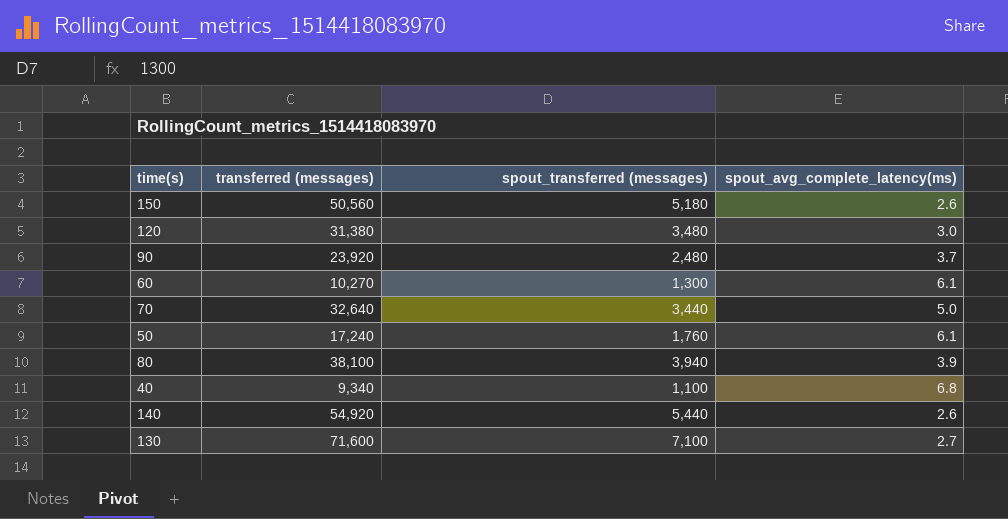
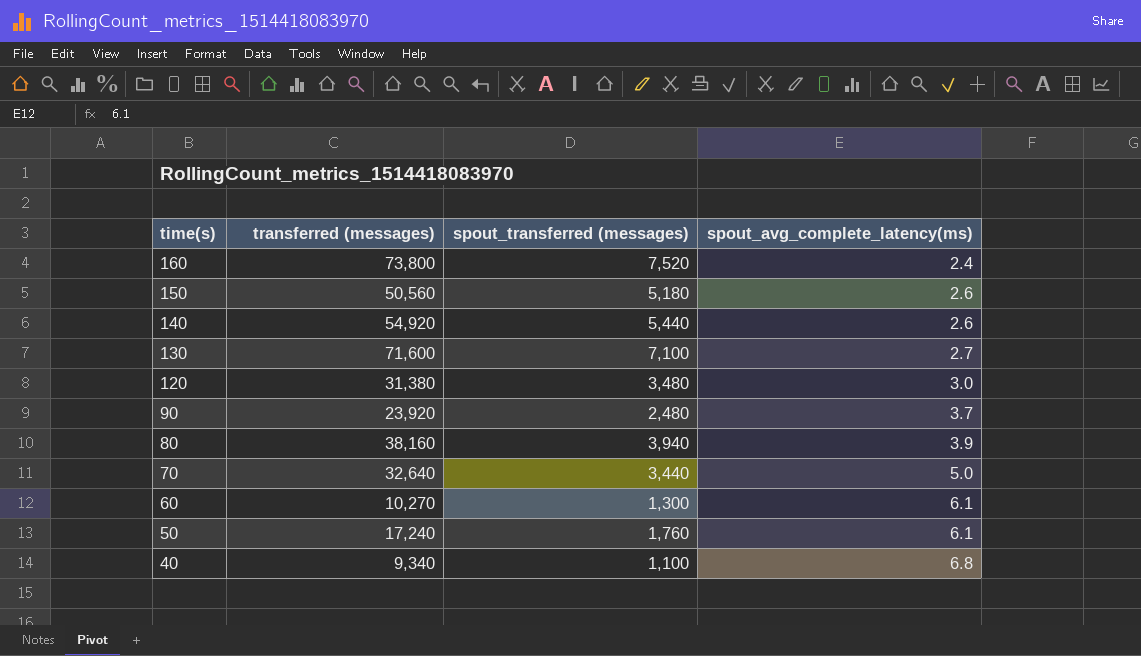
row order: none -> time(s) descending
row 160: none -> 73,800 | 7,520 | 2.4
80 | transferred (messages): 38,100 -> 38,160

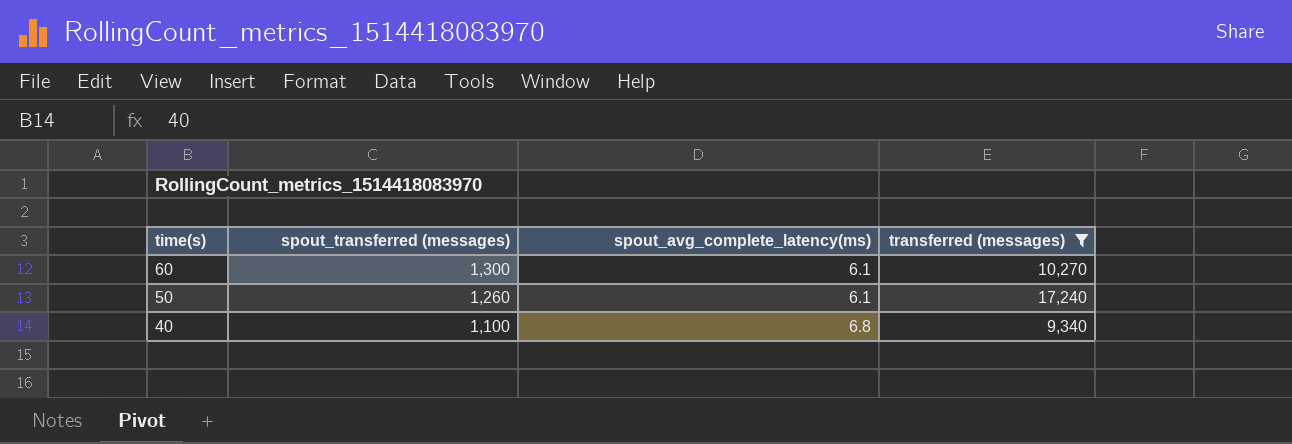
filter: none -> transferred (messages) <= 17,240
column transferred (messages) | position: 2 -> 4
50 | spout_transferred (messages): 1,760 -> 1,260

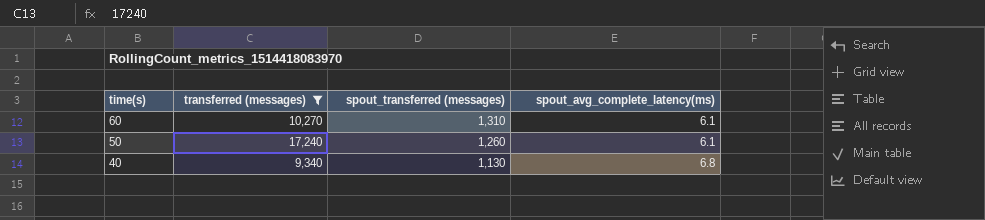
column transferred (messages) | position: 4 -> 2
60 | spout_transferred (messages): 1,300 -> 1,310
40 | spout_transferred (messages): 1,100 -> 1,130

